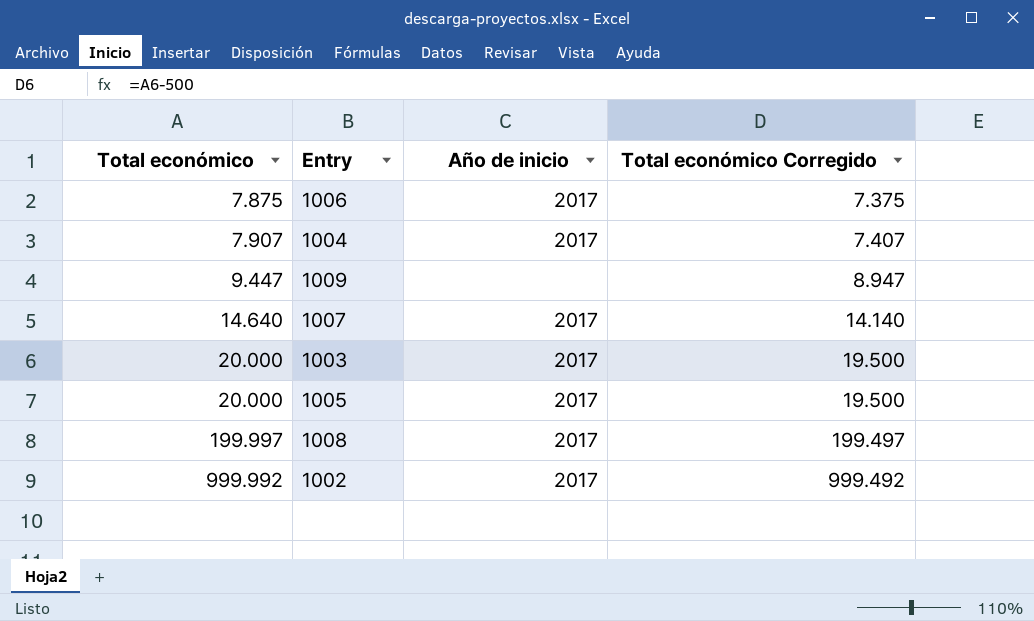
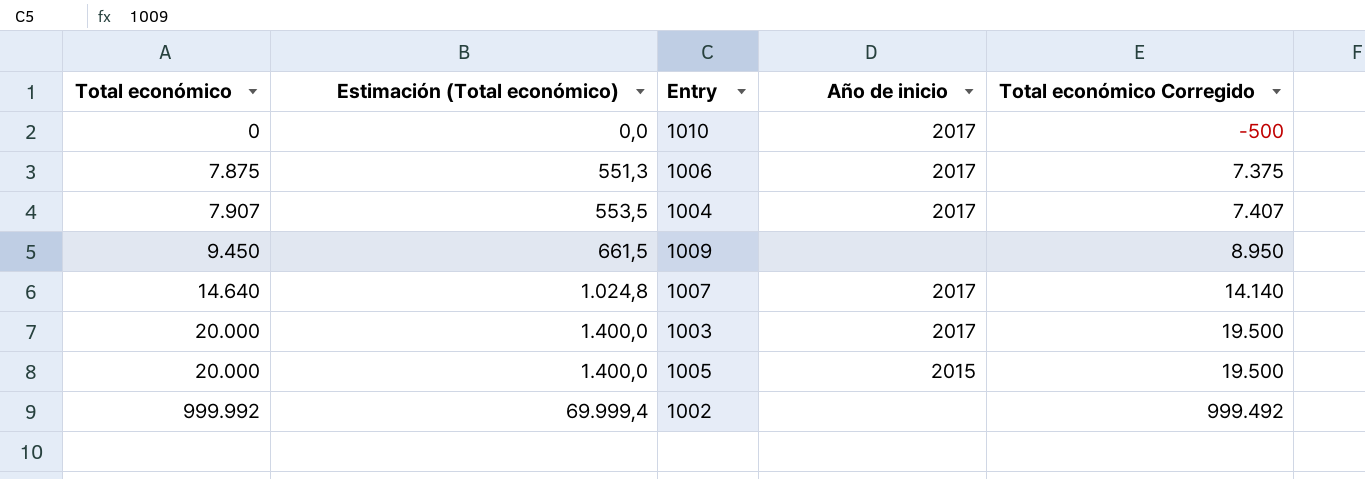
column Estimación (Total económico) | formula: none -> [Total económico] * 0,07
row 1008: 199.997 | 2017 | 199.497 -> none
row 1010: none -> 0 | 0,0 | 2017 | -500
1009 | Total económico: 9.447 -> 9.450
1009 | Total económico Corregido: 8.947 -> 8.950
1005 | Año de inicio: 2017 -> 2015
1002 | Año de inicio: 2017 -> none

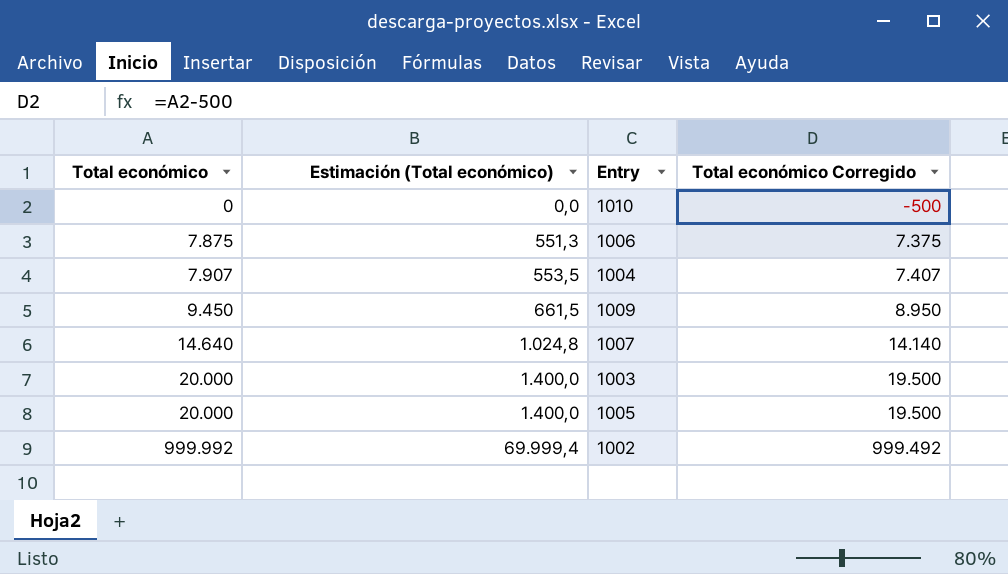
column Año de inicio | position: 4 -> none

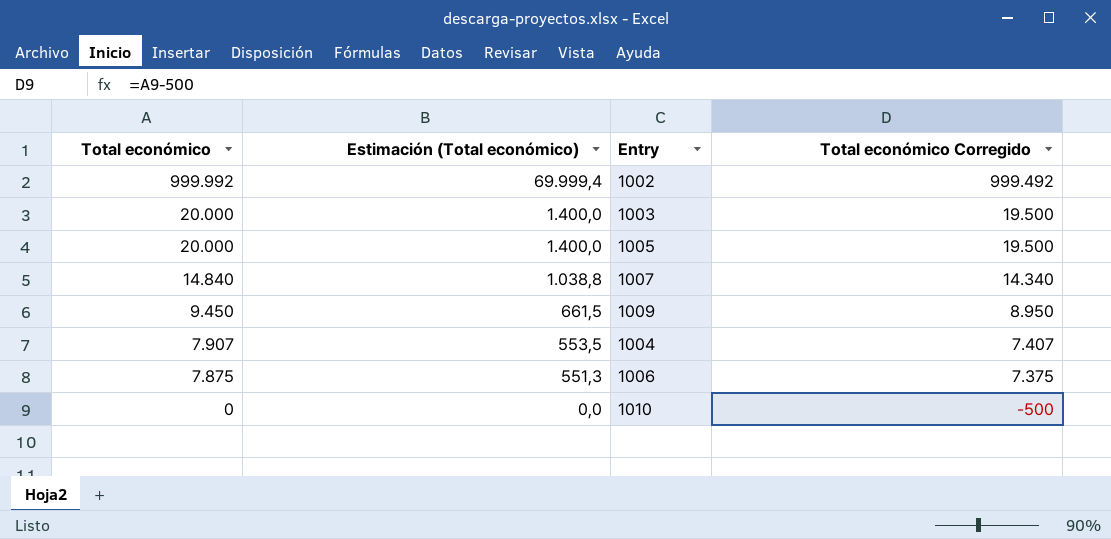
row order: Total económico ascending -> Total económico descending
1007 | Total económico: 14.640 -> 14.840
1007 | Estimación (Total económico): 1.024,8 -> 1.038,8
1007 | Total económico Corregido: 14.140 -> 14.340

